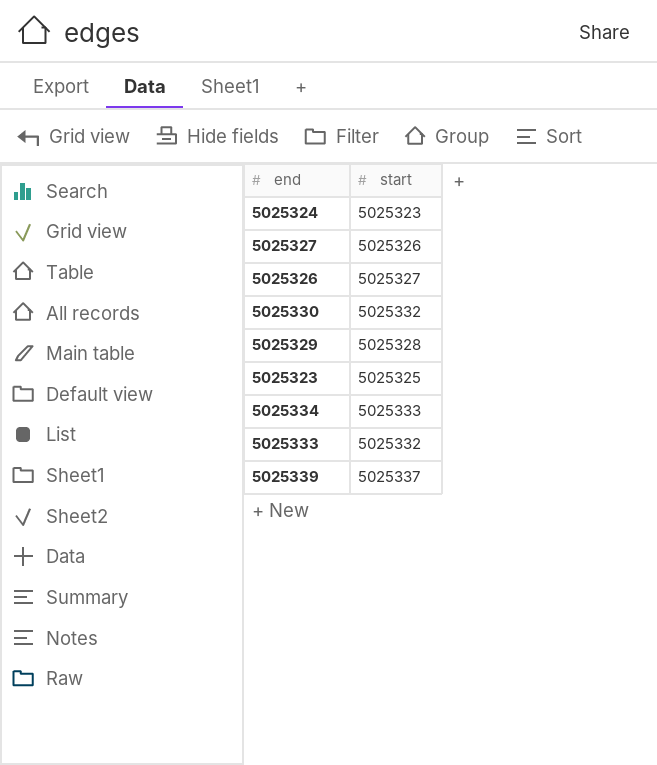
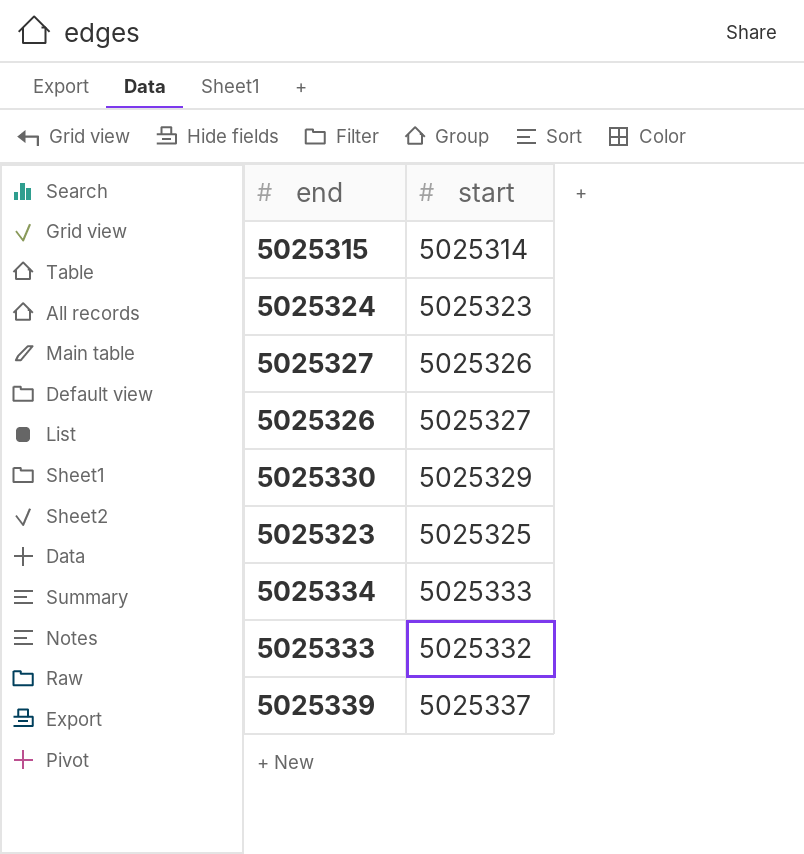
row 5025329: 5025328 -> none
row 5025315: none -> 5025314
5025330 | start: 5025332 -> 5025329

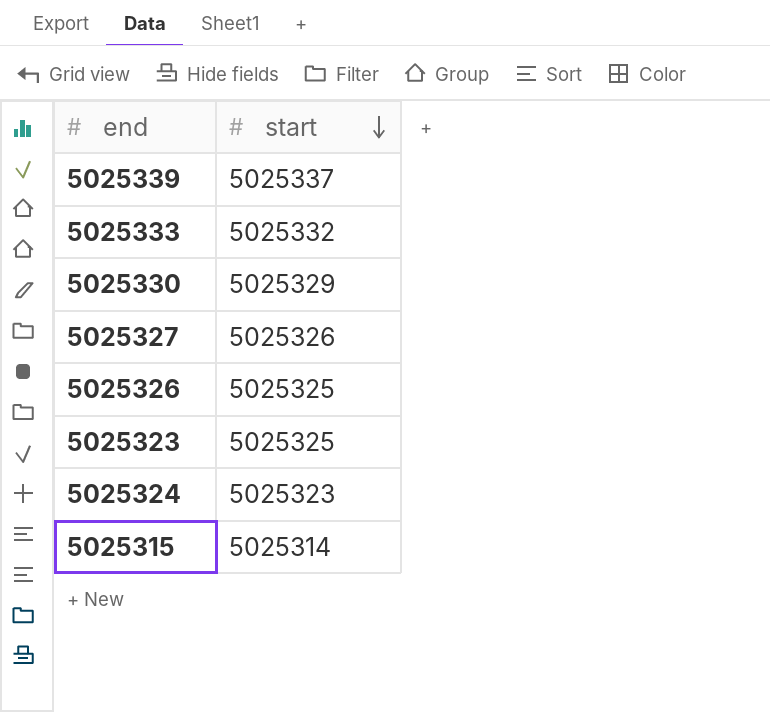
row order: none -> start descending
row 5025334: 5025333 -> none
5025326 | start: 5025327 -> 5025325

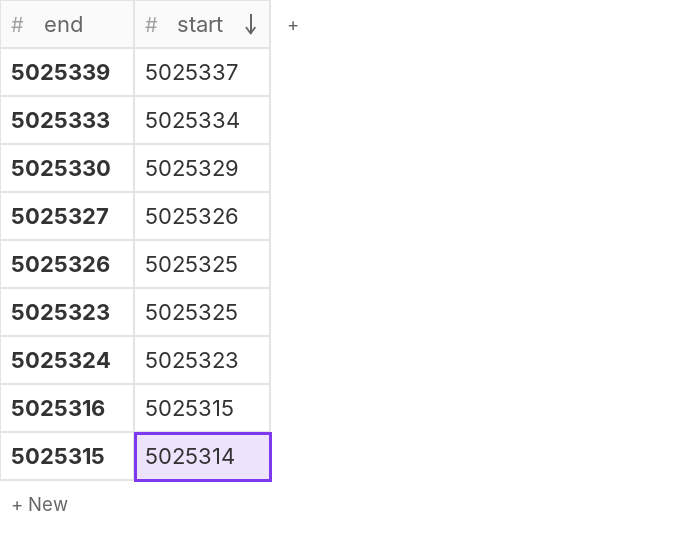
5025333 | start: 5025332 -> 5025334
row 5025316: none -> 5025315

